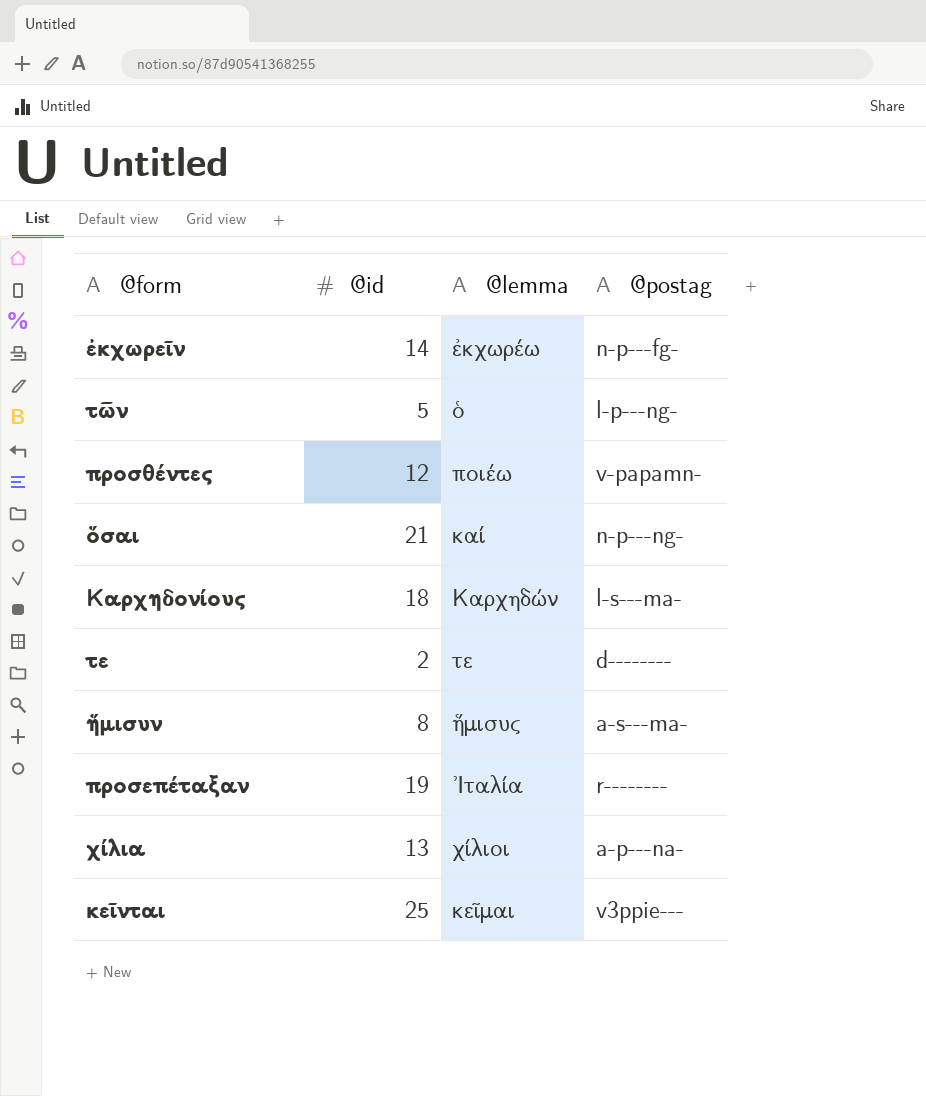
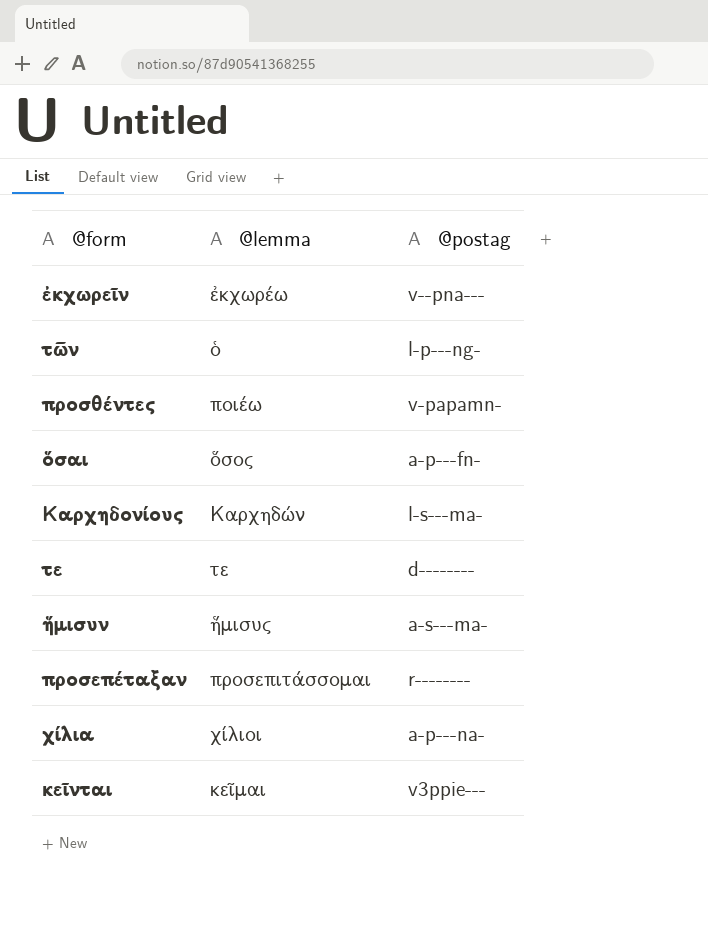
column @id | position: 2 -> none
ἐκχωρεῖν | @postag: n-p---fg- -> v--pna---
ὅσαι | @lemma: καί -> ὅσος
ὅσαι | @postag: n-p---ng- -> a-p---fn-
προσεπέταξαν | @lemma: Ἰταλία -> προσεπιτάσσομαι

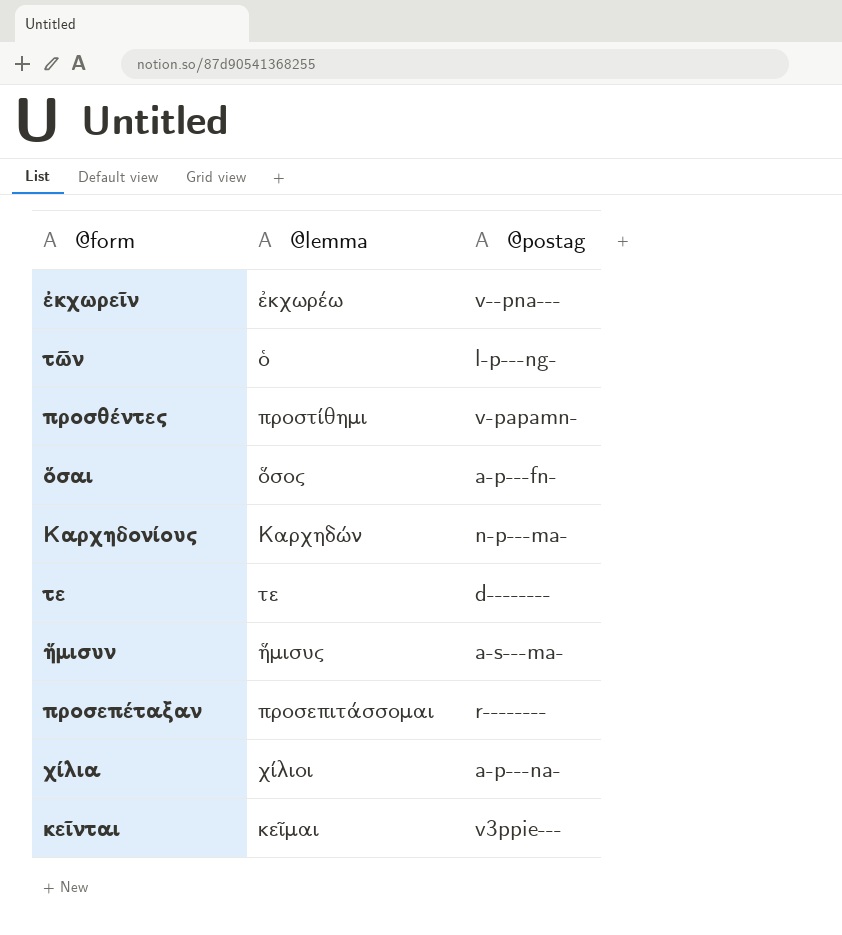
προσθέντες | @lemma: ποιέω -> προστίθημι
Καρχηδονίους | @postag: l-s---ma- -> n-p---ma-

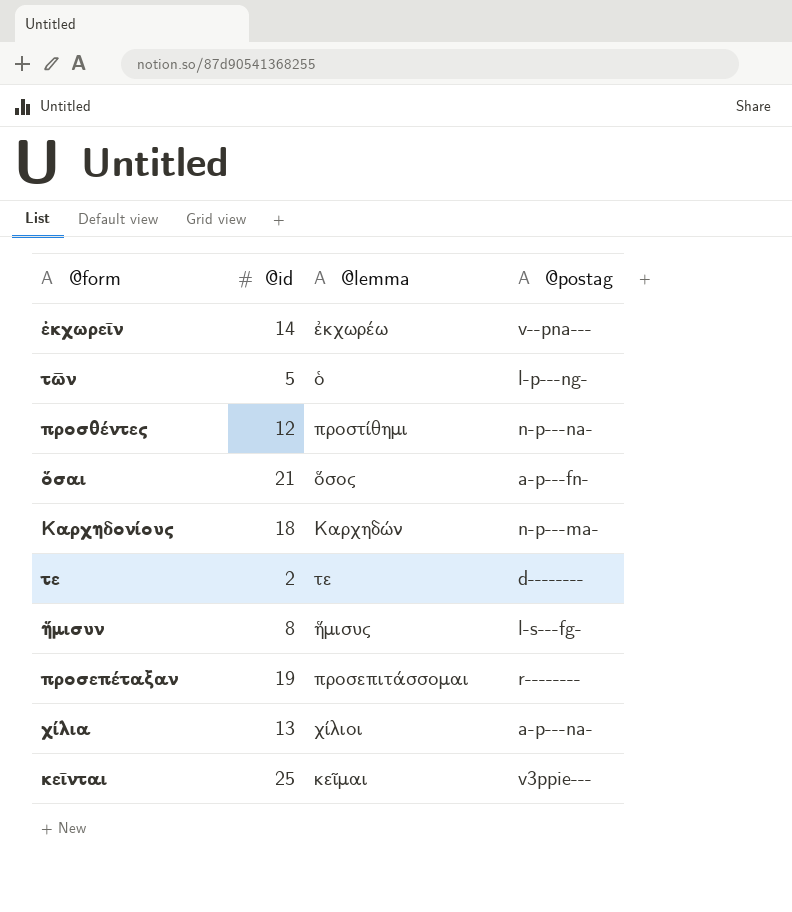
column @id | position: none -> 2
προσθέντες | @postag: v-papamn- -> n-p---na-
ἥμισυν | @postag: a-s---ma- -> l-s---fg-

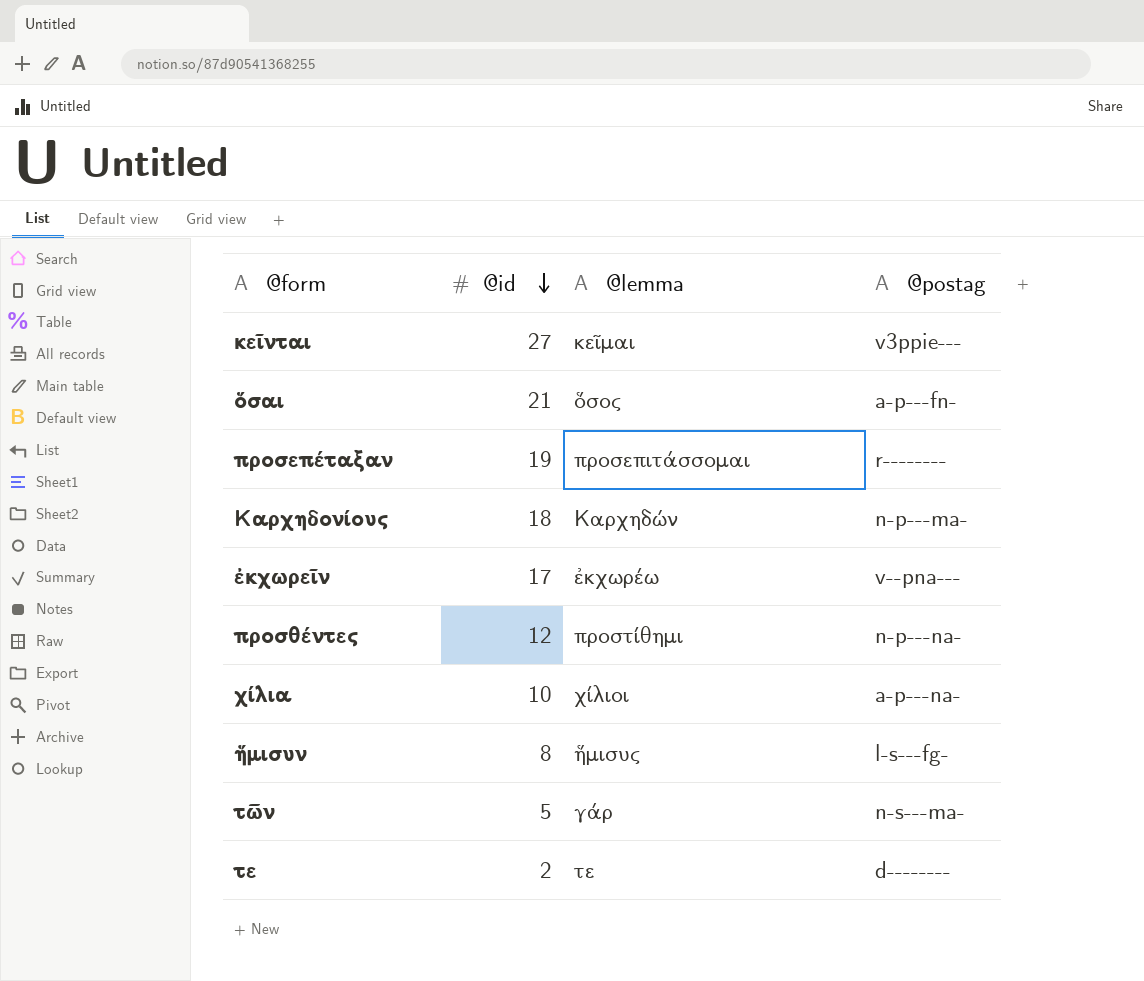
row order: none -> @id descending
κεῖνται | @id: 25 -> 27
ἐκχωρεῖν | @id: 14 -> 17
χίλια | @id: 13 -> 10
τῶν | @lemma: ὁ -> γάρ
τῶν | @postag: l-p---ng- -> n-s---ma-

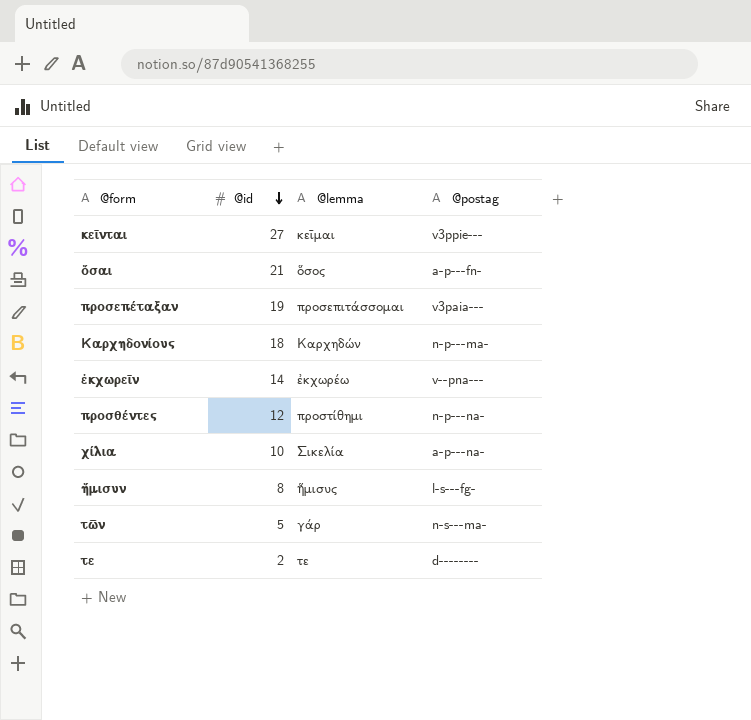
προσεπέταξαν | @postag: r-------- -> v3paia---
ἐκχωρεῖν | @id: 17 -> 14
χίλια | @lemma: χίλιοι -> Σικελία

